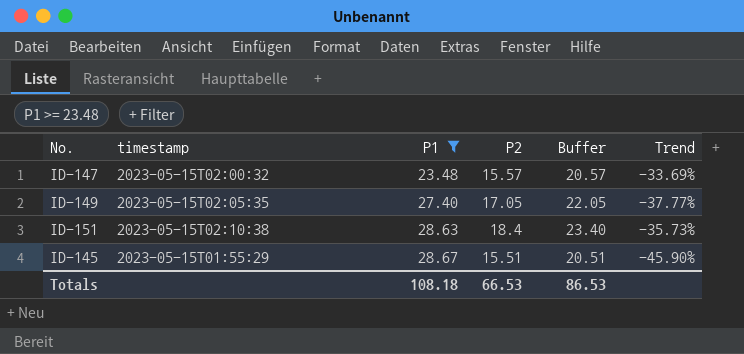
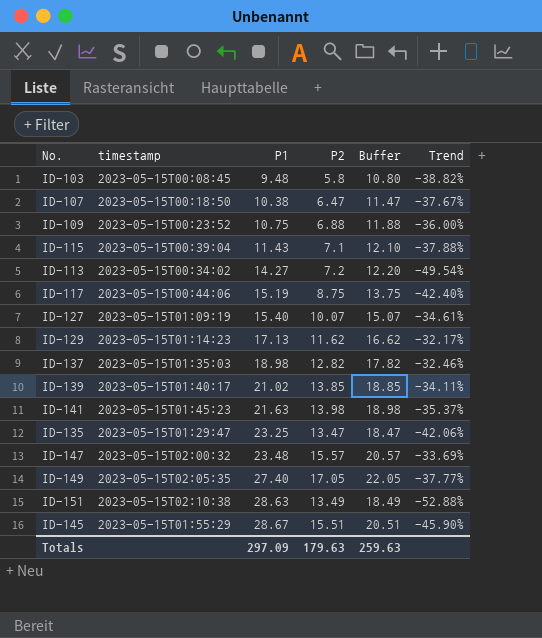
filter: P1 >= 23.48 -> none
ID-151 | P2: 18.4 -> 13.49
ID-151 | Buffer: 23.40 -> 18.49
ID-151 | Trend: -35.73% -> -52.88%
Totals | P1: 108.18 -> 297.09
Totals | P2: 66.53 -> 179.63
Totals | Buffer: 86.53 -> 259.63

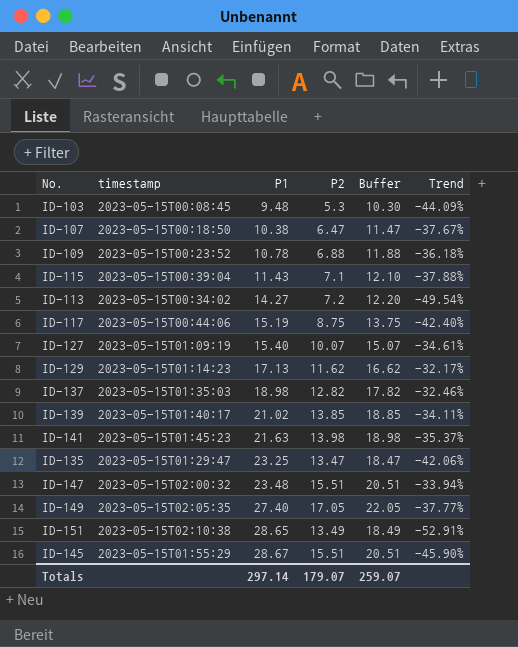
ID-103 | P2: 5.8 -> 5.3
ID-103 | Buffer: 10.80 -> 10.30
ID-103 | Trend: -38.82% -> -44.09%
ID-109 | P1: 10.75 -> 10.78
ID-109 | Trend: -36.00% -> -36.18%
ID-147 | P2: 15.57 -> 15.51
ID-147 | Buffer: 20.57 -> 20.51
ID-147 | Trend: -33.69% -> -33.94%
ID-151 | P1: 28.63 -> 28.65
ID-151 | Trend: -52.88% -> -52.91%
Totals | P1: 297.09 -> 297.14
Totals | P2: 179.63 -> 179.07
Totals | Buffer: 259.63 -> 259.07

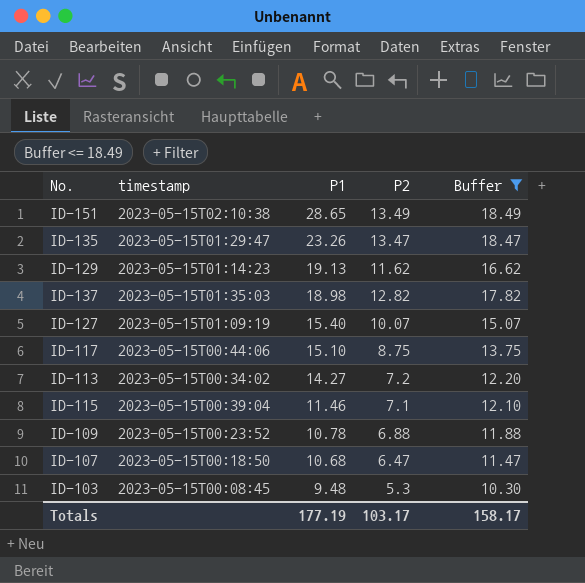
filter: none -> Buffer <= 18.49
row order: P1 ascending -> P1 descending
column Trend | formula: ([P2] - [P1]) / [P1] -> none
ID-135 | P1: 23.25 -> 23.26
ID-129 | P1: 17.13 -> 19.13
ID-117 | P1: 15.19 -> 15.10
ID-115 | P1: 11.43 -> 11.46
ID-107 | P1: 10.38 -> 10.68
Totals | P1: 297.14 -> 177.19
Totals | P2: 179.07 -> 103.17
Totals | Buffer: 259.07 -> 158.17

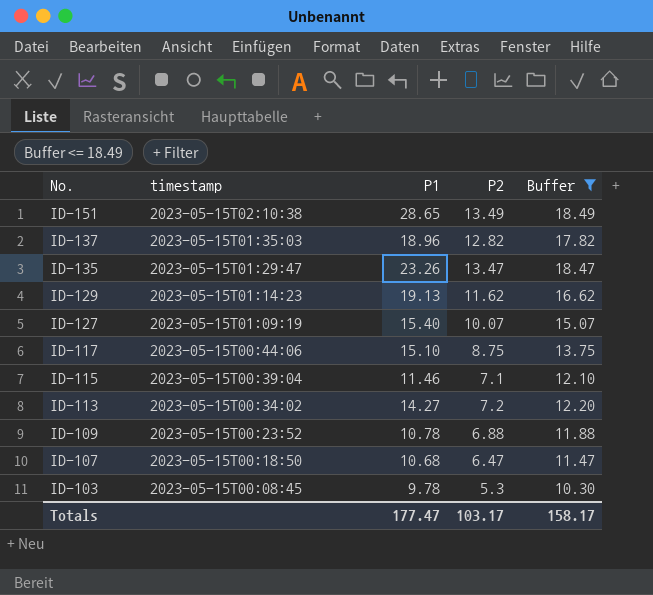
row order: P1 descending -> No. descending
ID-137 | P1: 18.98 -> 18.96
ID-103 | P1: 9.48 -> 9.78
Totals | P1: 177.19 -> 177.47

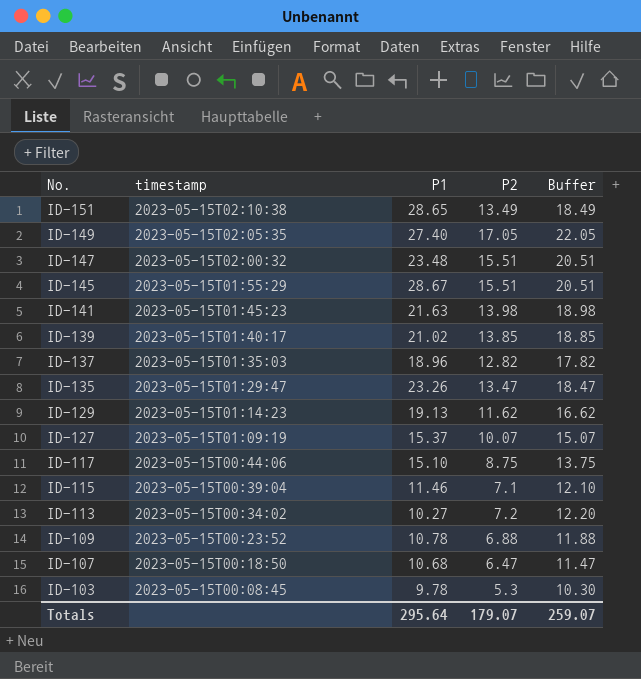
filter: Buffer <= 18.49 -> none
ID-127 | P1: 15.40 -> 15.37
ID-113 | P1: 14.27 -> 10.27
Totals | P1: 177.47 -> 295.64
Totals | P2: 103.17 -> 179.07
Totals | Buffer: 158.17 -> 259.07

